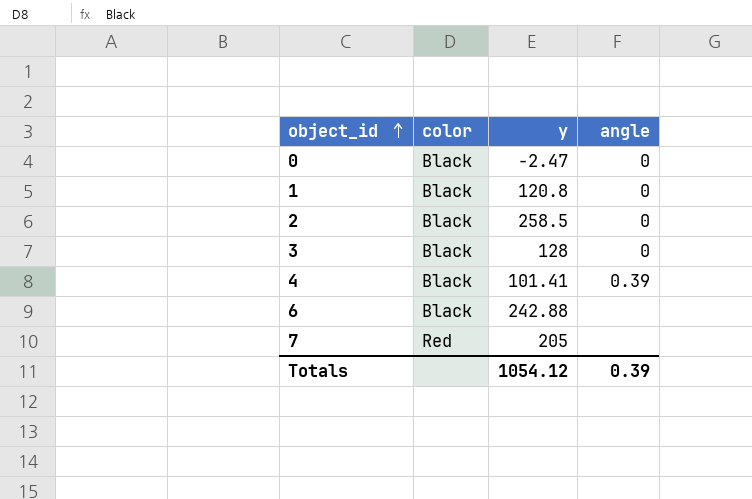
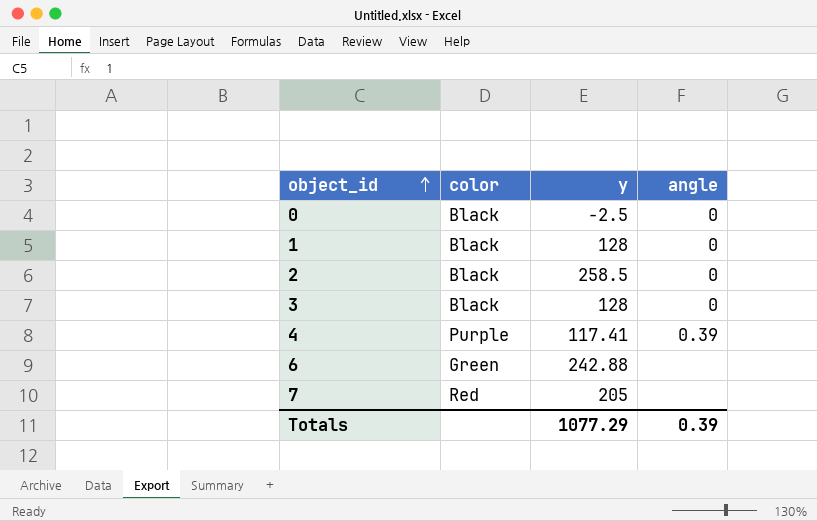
0 | y: -2.47 -> -2.5
1 | y: 120.8 -> 128
4 | color: Black -> Purple
4 | y: 101.41 -> 117.41
6 | color: Black -> Green
Totals | y: 1054.12 -> 1077.29

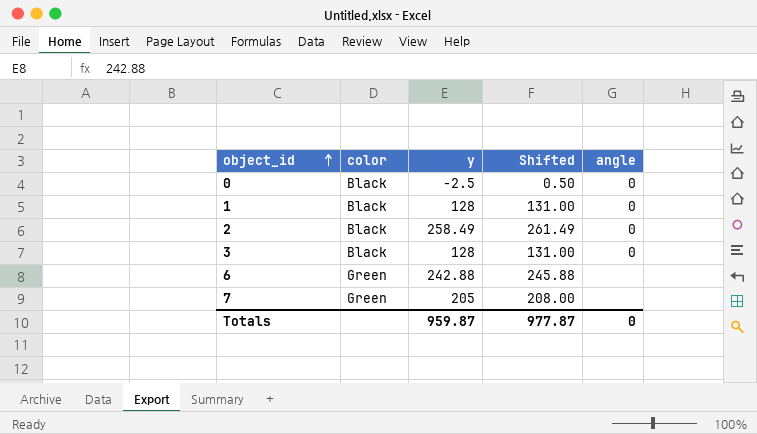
column Shifted | formula: none -> [y] + 3
row 4: Purple | 117.41 | 0.39 -> none
2 | y: 258.5 -> 258.49
7 | color: Red -> Green
Totals | y: 1077.29 -> 959.87
Totals | angle: 0.39 -> 0

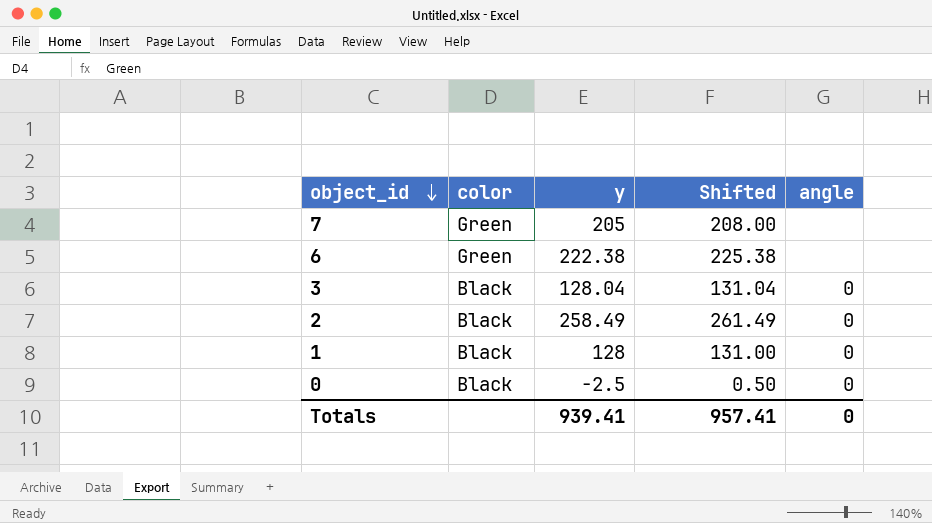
row order: object_id ascending -> object_id descending
6 | y: 242.88 -> 222.38
6 | Shifted: 245.88 -> 225.38
3 | y: 128 -> 128.04
3 | Shifted: 131.00 -> 131.04
Totals | y: 959.87 -> 939.41
Totals | Shifted: 977.87 -> 957.41

